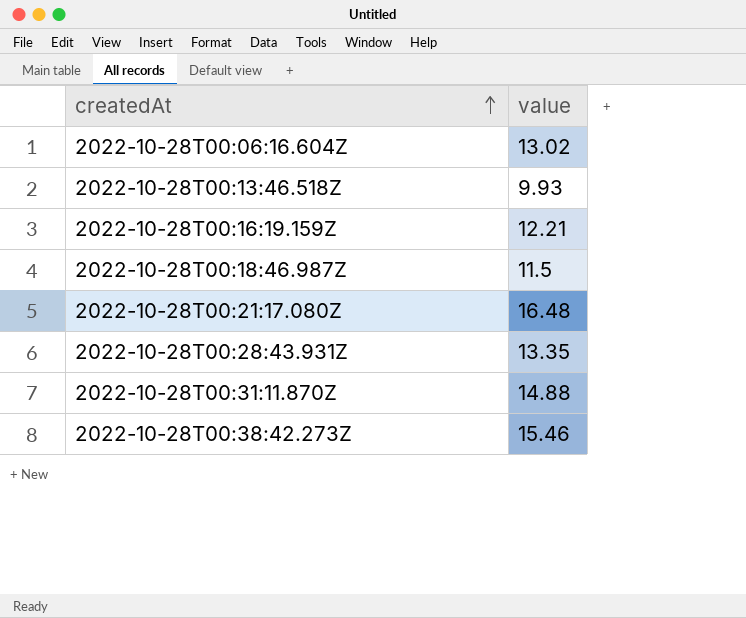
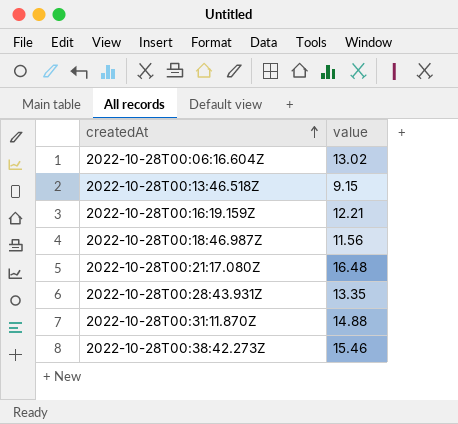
2022-10-28T00:13:46.518Z | value: 9.93 -> 9.15
2022-10-28T00:18:46.987Z | value: 11.5 -> 11.56

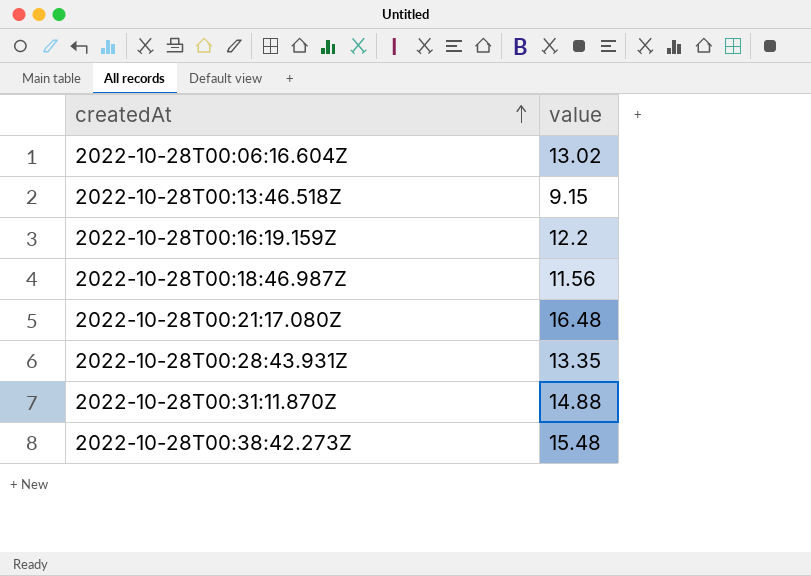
2022-10-28T00:16:19.159Z | value: 12.21 -> 12.2
2022-10-28T00:38:42.273Z | value: 15.46 -> 15.48

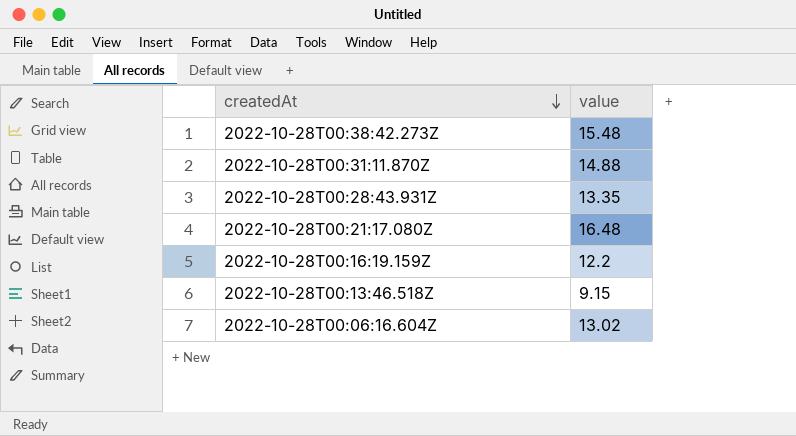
row order: createdAt ascending -> createdAt descending
row 2022-10-28T00:18:46.987Z: 11.56 -> none

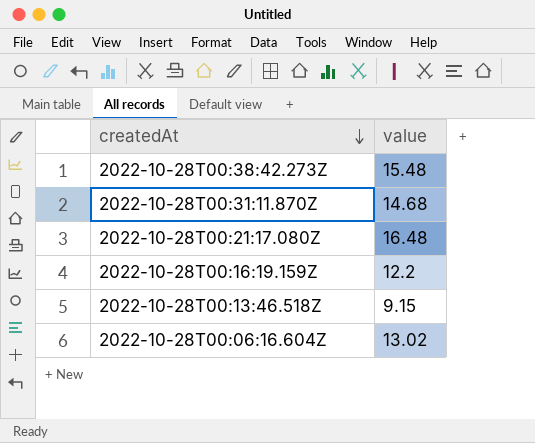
row 2022-10-28T00:28:43.931Z: 13.35 -> none
2022-10-28T00:31:11.870Z | value: 14.88 -> 14.68

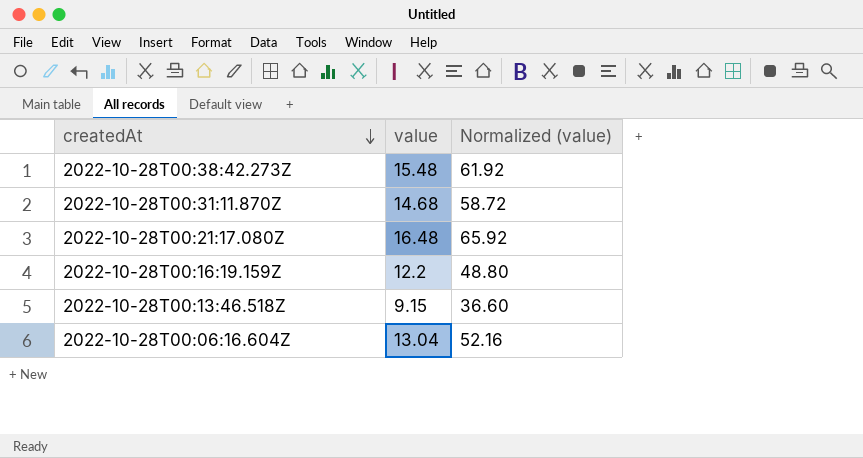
column Normalized (value) | formula: none -> [value] * 4
2022-10-28T00:06:16.604Z | value: 13.02 -> 13.04

